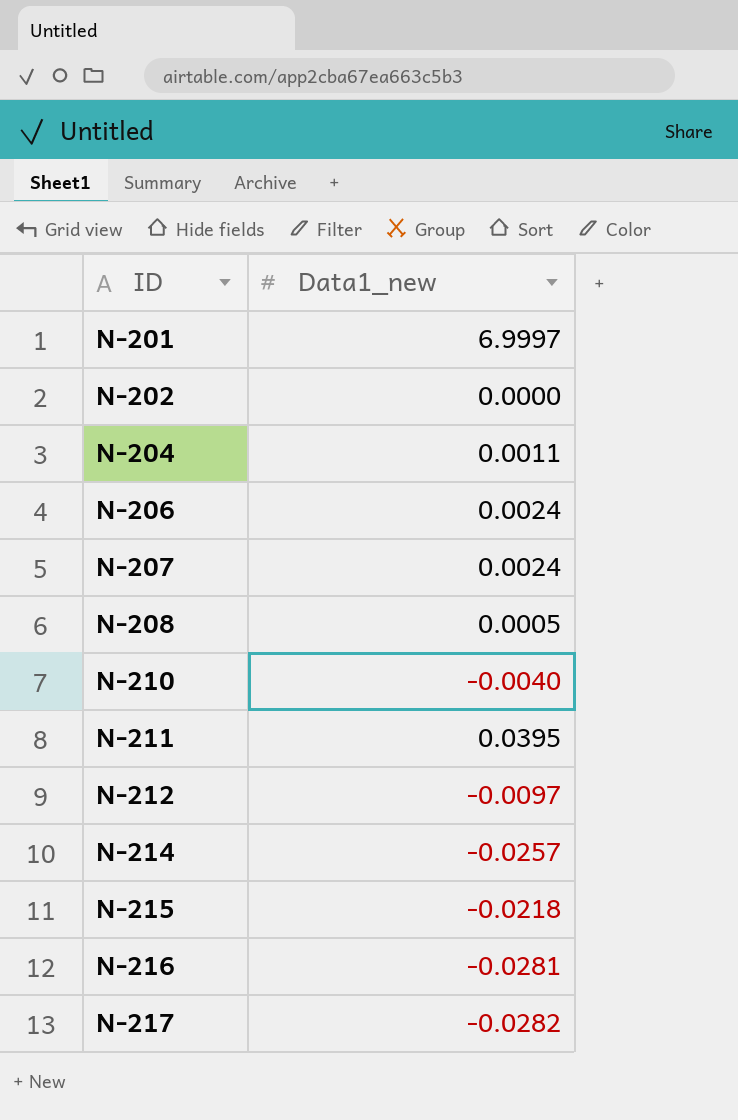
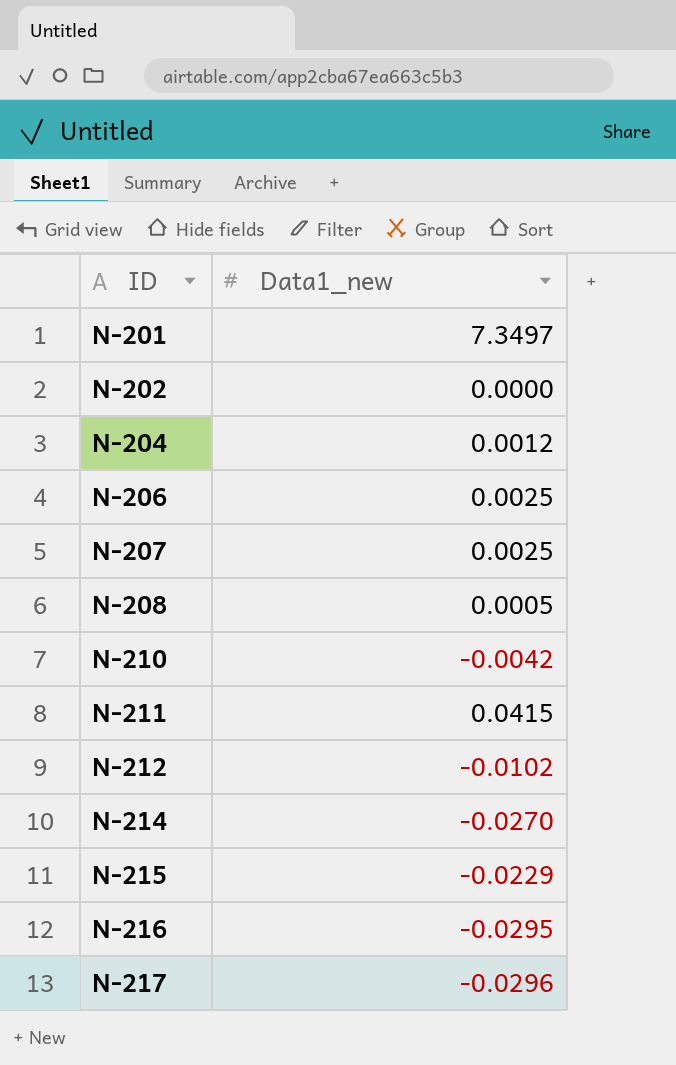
N-201 | Data1_new: 6.9997 -> 7.3497
N-204 | Data1_new: 0.0011 -> 0.0012
N-206 | Data1_new: 0.0024 -> 0.0025
N-207 | Data1_new: 0.0024 -> 0.0025
N-210 | Data1_new: -0.0040 -> -0.0042
N-211 | Data1_new: 0.0395 -> 0.0415
N-212 | Data1_new: -0.0097 -> -0.0102
N-214 | Data1_new: -0.0257 -> -0.0270
N-215 | Data1_new: -0.0218 -> -0.0229
N-216 | Data1_new: -0.0281 -> -0.0295
N-217 | Data1_new: -0.0282 -> -0.0296

